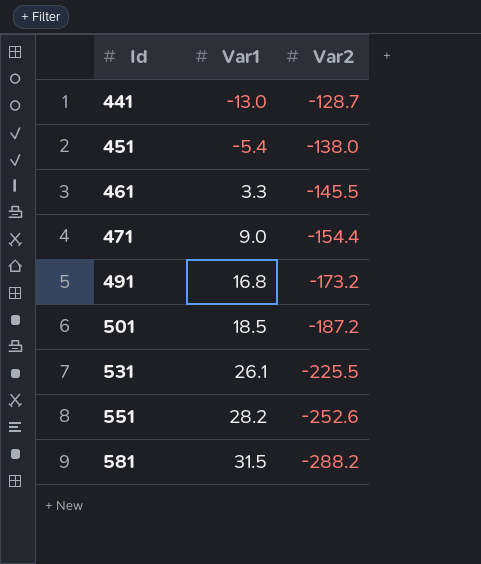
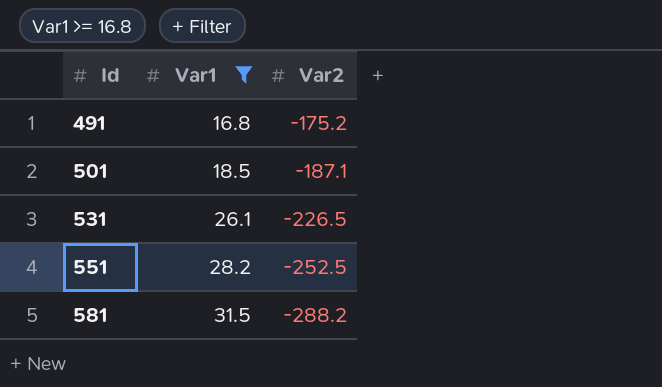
filter: none -> Var1 >= 16.8
491 | Var2: -173.2 -> -175.2
501 | Var2: -187.2 -> -187.1
531 | Var2: -225.5 -> -226.5
551 | Var2: -252.6 -> -252.5

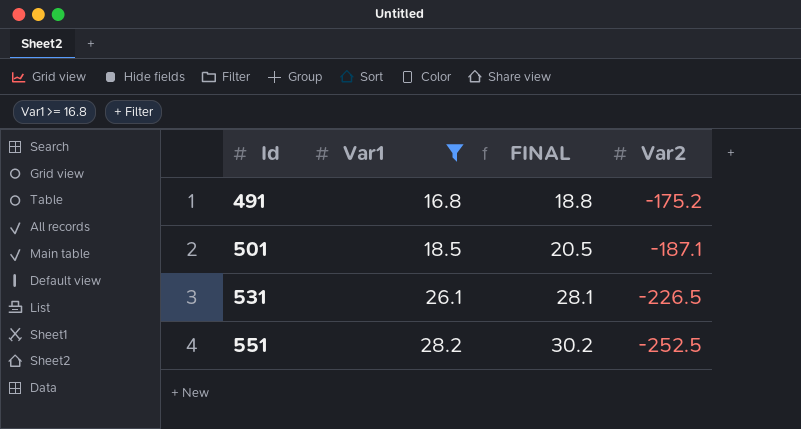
column FINAL | formula: none -> [Var1] + 2
row 581: 31.5 | -288.2 -> none

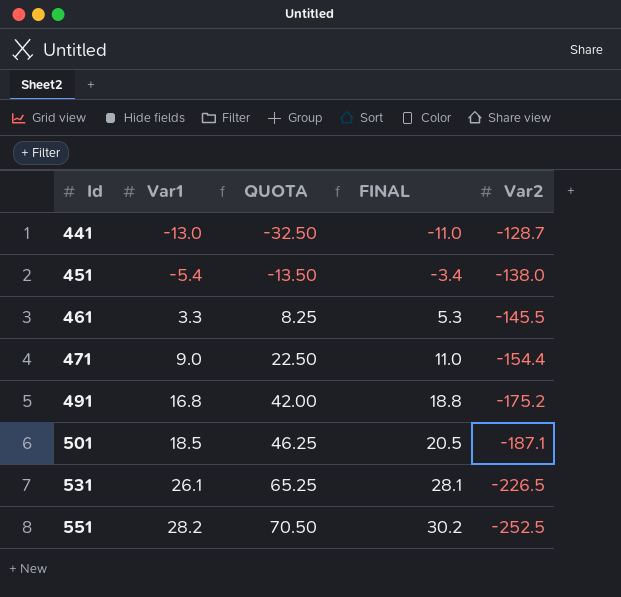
filter: Var1 >= 16.8 -> none
column QUOTA | formula: none -> [Var1] * 2.5

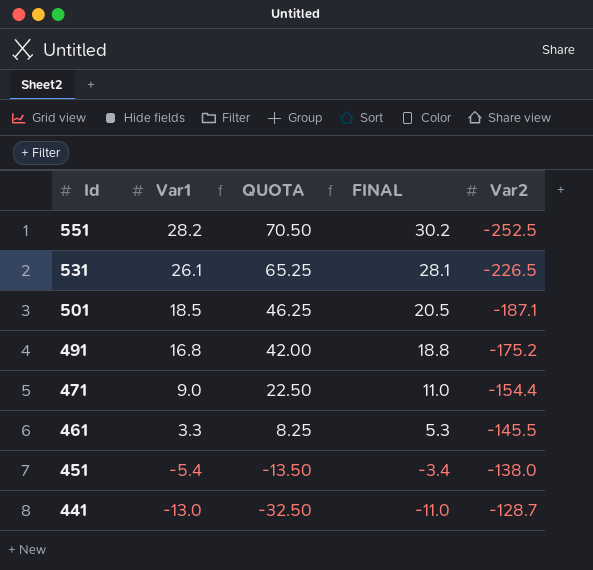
row order: Id ascending -> Id descending

